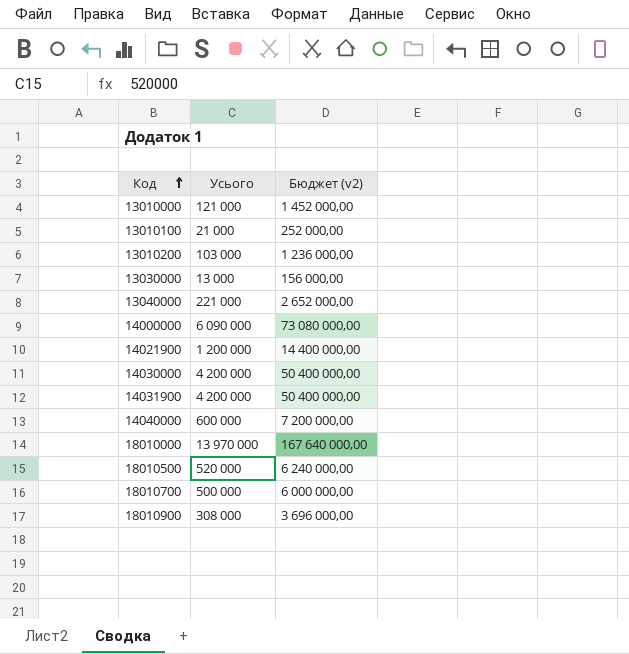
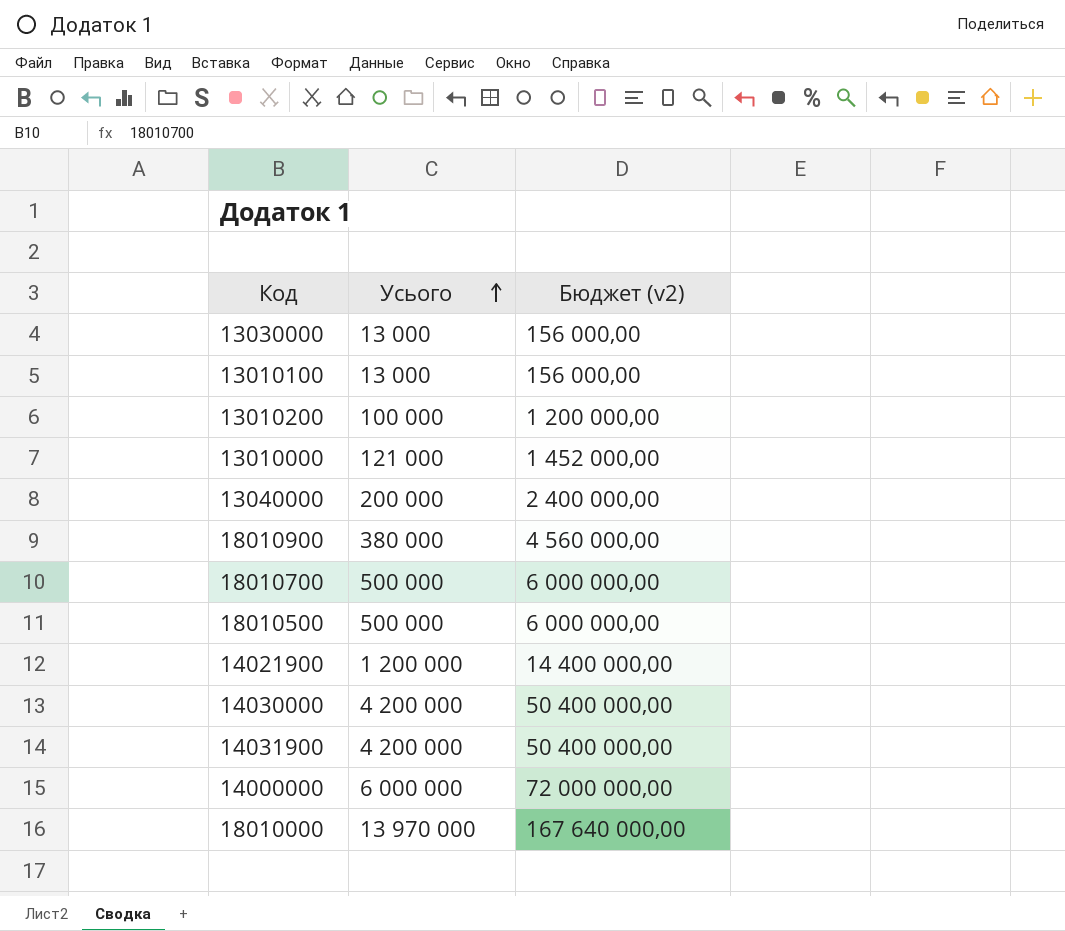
row order: Код ascending -> Усього ascending
row 14040000: 600 000 | 7 200 000,00 -> none
13010100 | Усього: 21 000 -> 13 000
13010100 | Бюджет (v2): 252 000,00 -> 156 000,00
13010200 | Усього: 103 000 -> 100 000
13010200 | Бюджет (v2): 1 236 000,00 -> 1 200 000,00
13040000 | Усього: 221 000 -> 200 000
13040000 | Бюджет (v2): 2 652 000,00 -> 2 400 000,00
18010900 | Усього: 308 000 -> 380 000
18010900 | Бюджет (v2): 3 696 000,00 -> 4 560 000,00
18010500 | Усього: 520 000 -> 500 000
18010500 | Бюджет (v2): 6 240 000,00 -> 6 000 000,00
14000000 | Усього: 6 090 000 -> 6 000 000
14000000 | Бюджет (v2): 73 080 000,00 -> 72 000 000,00

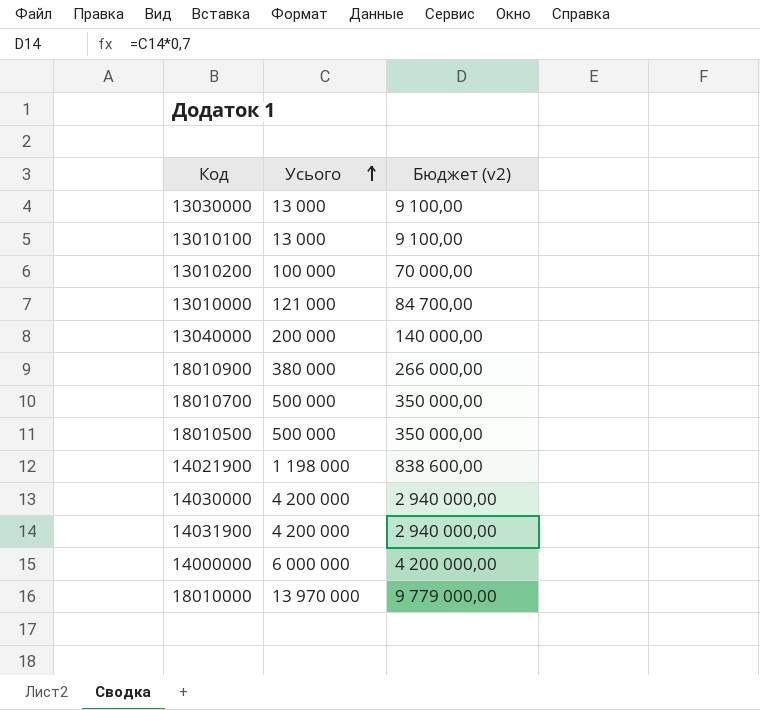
column Бюджет (v2) | formula: [Усього] * 12 -> [Усього] * 0,7
14021900 | Усього: 1 200 000 -> 1 198 000

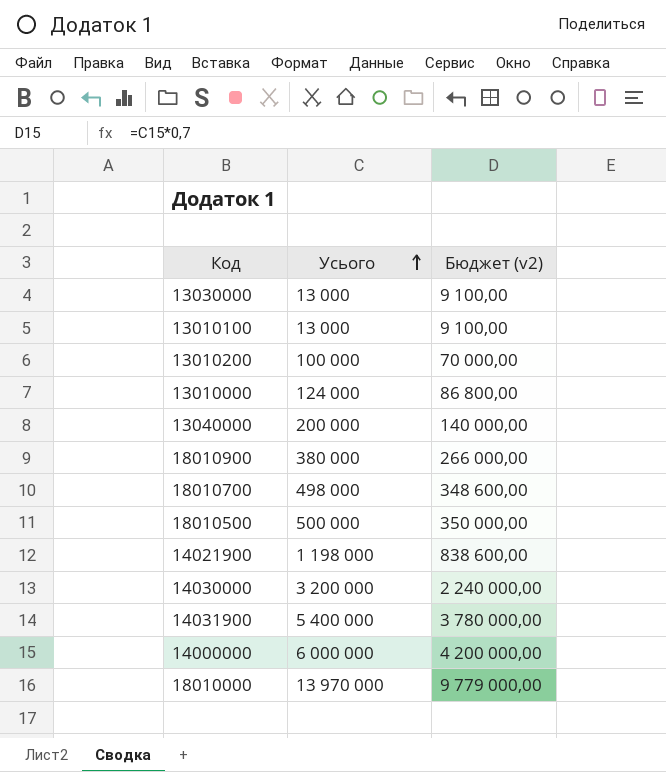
13010000 | Усього: 121 000 -> 124 000
13010000 | Бюджет (v2): 84 700,00 -> 86 800,00
18010700 | Усього: 500 000 -> 498 000
18010700 | Бюджет (v2): 350 000,00 -> 348 600,00
14030000 | Усього: 4 200 000 -> 3 200 000
14030000 | Бюджет (v2): 2 940 000,00 -> 2 240 000,00
14031900 | Усього: 4 200 000 -> 5 400 000
14031900 | Бюджет (v2): 2 940 000,00 -> 3 780 000,00

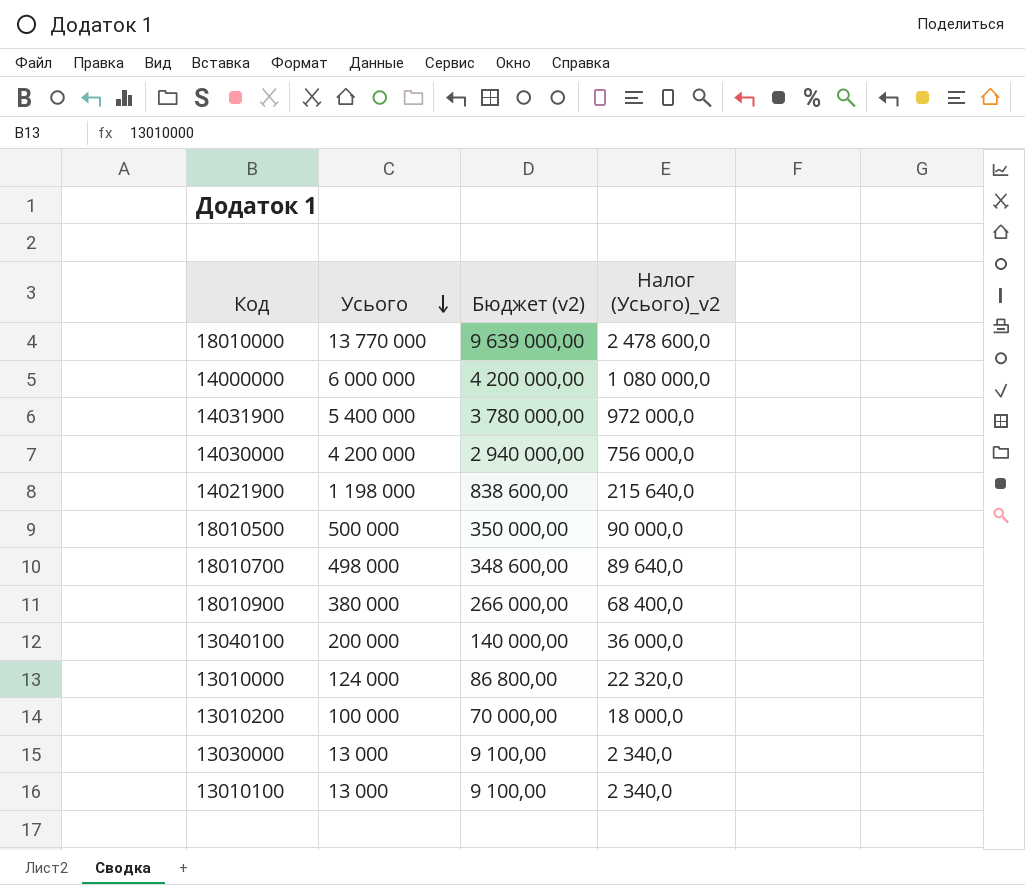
row order: Усього ascending -> Усього descending
column Налог (Усього)_v2 | formula: none -> [Усього] * 0,18
row 13040000: 200 000 | 140 000,00 -> none
18010000 | Усього: 13 970 000 -> 13 770 000
18010000 | Бюджет (v2): 9 779 000,00 -> 9 639 000,00
14030000 | Усього: 3 200 000 -> 4 200 000
14030000 | Бюджет (v2): 2 240 000,00 -> 2 940 000,00
row 13040100: none -> 200 000 | 140 000,00 | 36 000,0

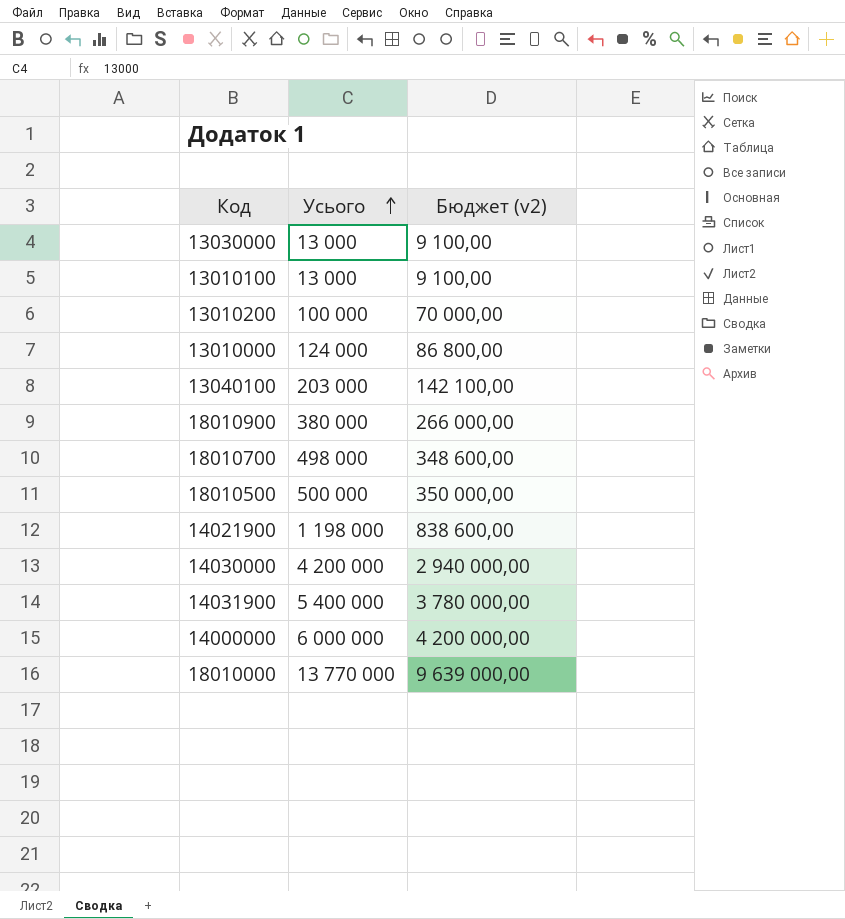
row order: Усього descending -> Усього ascending
column Налог (Усього)_v2 | formula: [Усього] * 0,18 -> none
13040100 | Усього: 200 000 -> 203 000
13040100 | Бюджет (v2): 140 000,00 -> 142 100,00

